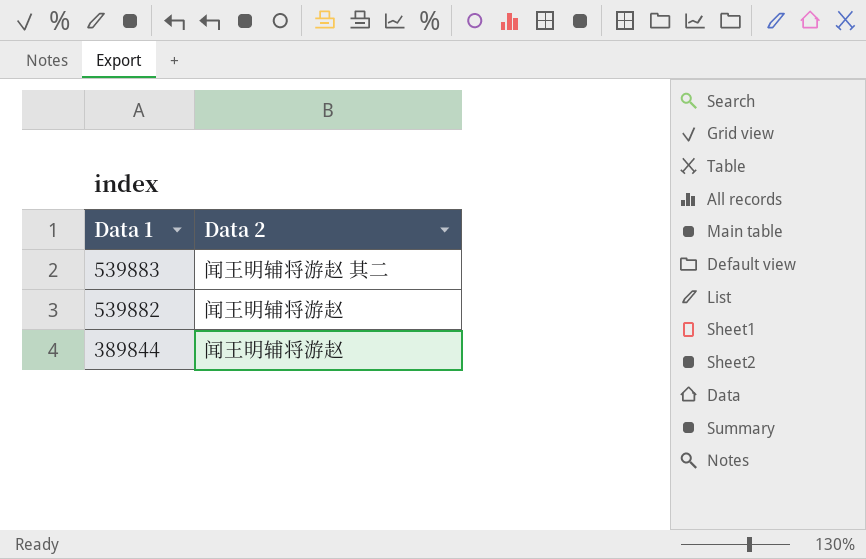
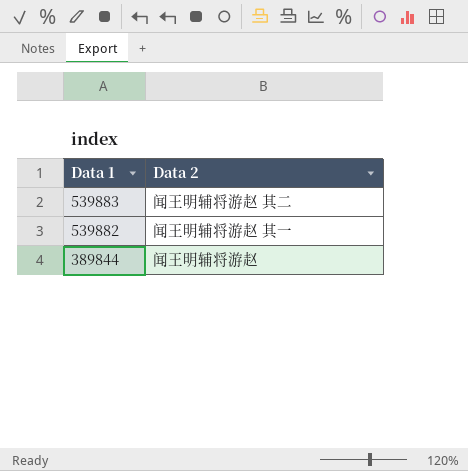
539882 | Data 2: 闻王明辅将游赵 -> 闻王明辅将游赵 其一

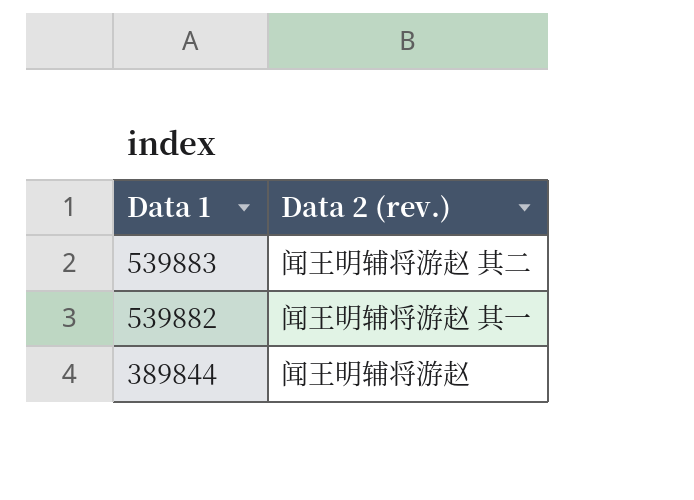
column name: Data 2 -> Data 2 (rev.)

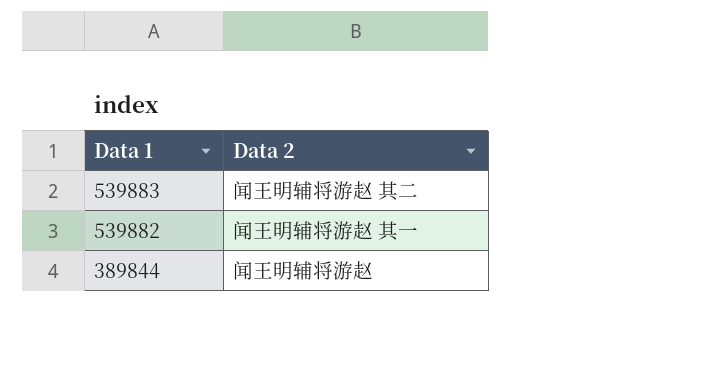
column name: Data 2 (rev.) -> Data 2

